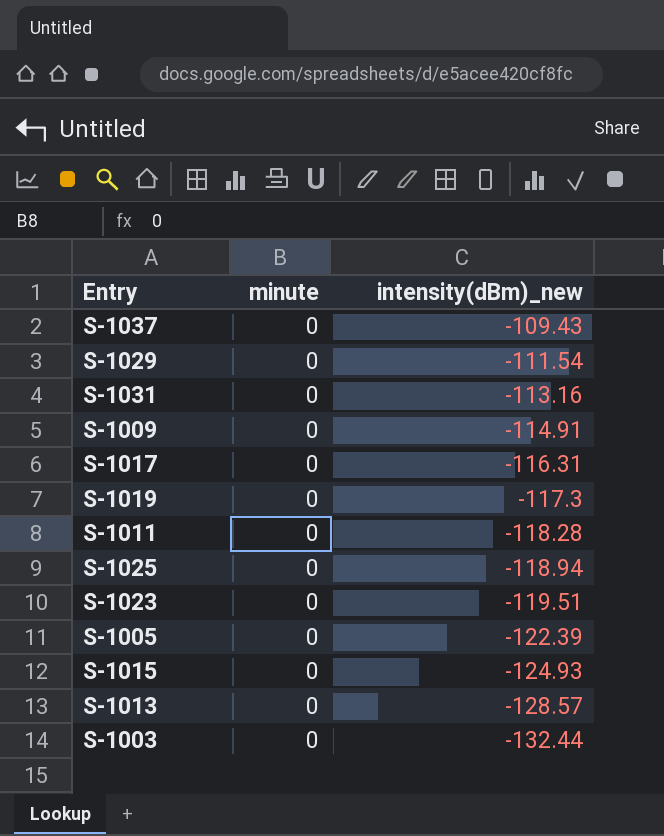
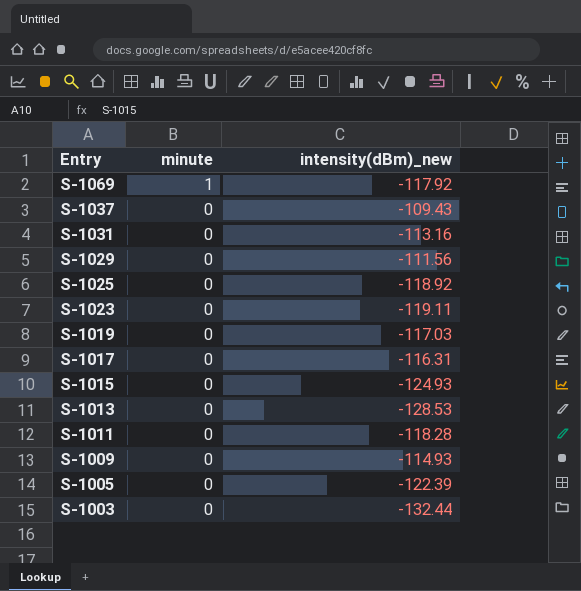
row order: intensity(dBm)_new descending -> Entry descending
row S-1069: none -> 1 | -117.92
S-1029 | intensity(dBm)_new: -111.54 -> -111.56
S-1025 | intensity(dBm)_new: -118.94 -> -118.92
S-1023 | intensity(dBm)_new: -119.51 -> -119.11
S-1019 | intensity(dBm)_new: -117.3 -> -117.03
S-1013 | intensity(dBm)_new: -128.57 -> -128.53
S-1009 | intensity(dBm)_new: -114.91 -> -114.93

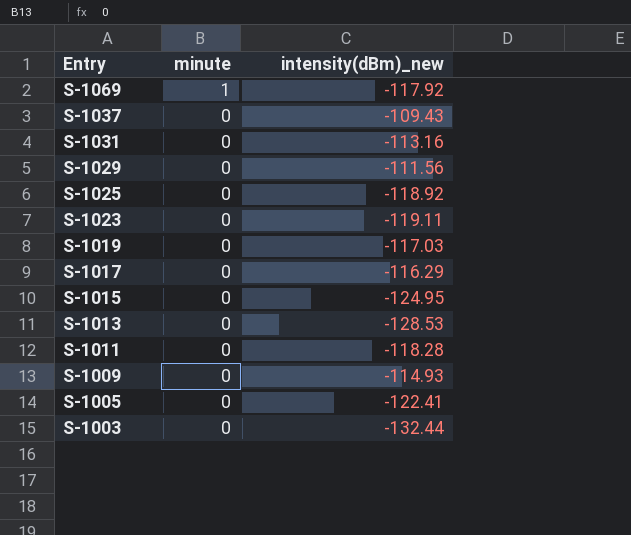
S-1017 | intensity(dBm)_new: -116.31 -> -116.29
S-1015 | intensity(dBm)_new: -124.93 -> -124.95
S-1005 | intensity(dBm)_new: -122.39 -> -122.41

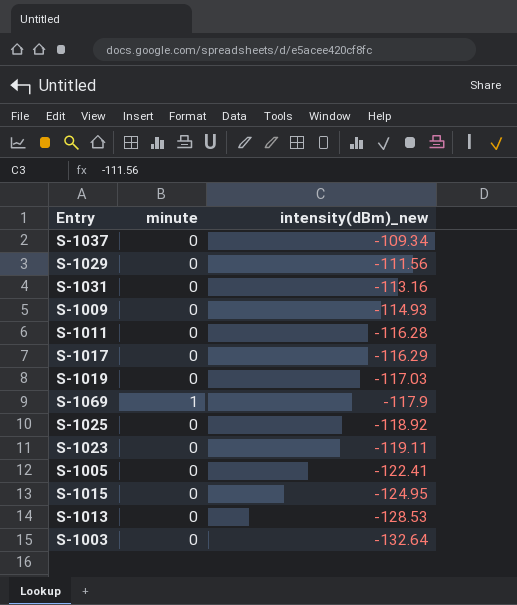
row order: Entry descending -> intensity(dBm)_new descending
S-1037 | intensity(dBm)_new: -109.43 -> -109.34
S-1011 | intensity(dBm)_new: -118.28 -> -116.28
S-1069 | intensity(dBm)_new: -117.92 -> -117.9
S-1003 | intensity(dBm)_new: -132.44 -> -132.64

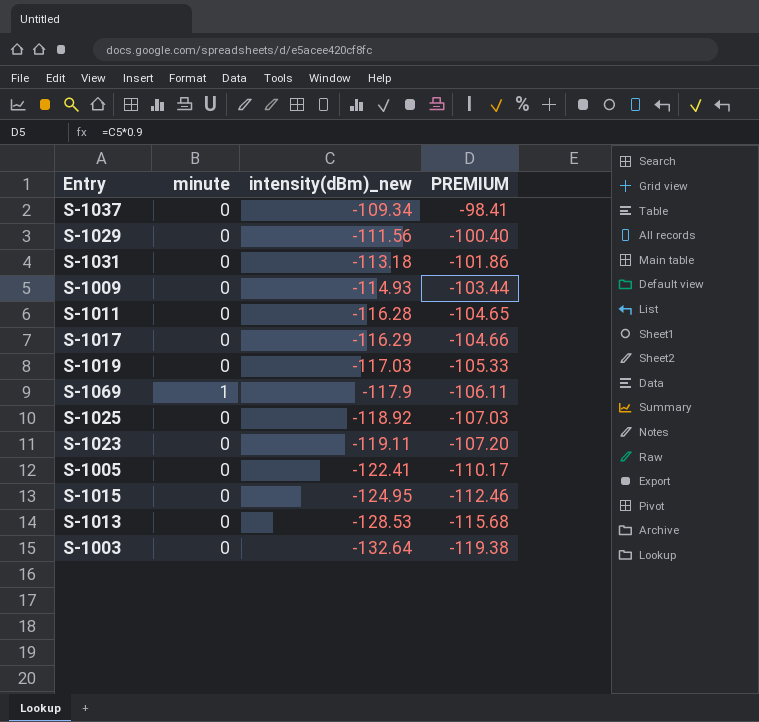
column PREMIUM | formula: none -> [intensity(dBm)_new] * 0.9
S-1031 | intensity(dBm)_new: -113.16 -> -113.18

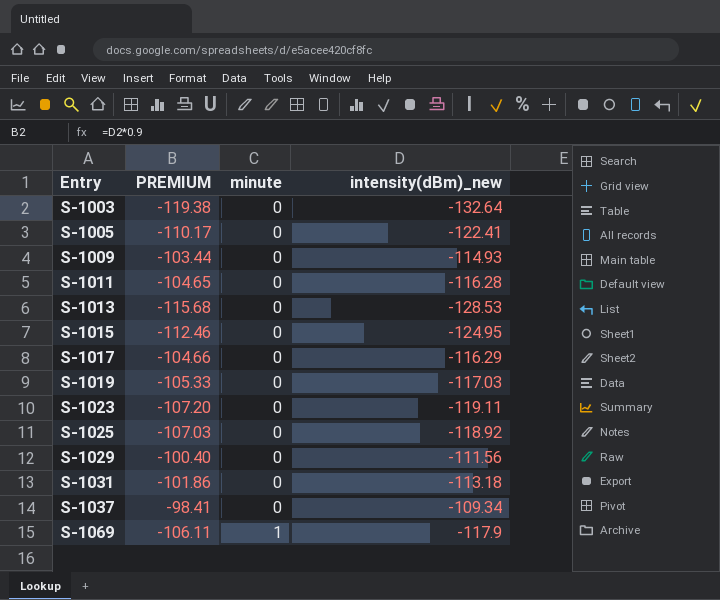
row order: intensity(dBm)_new descending -> Entry ascending
column PREMIUM | position: 4 -> 2

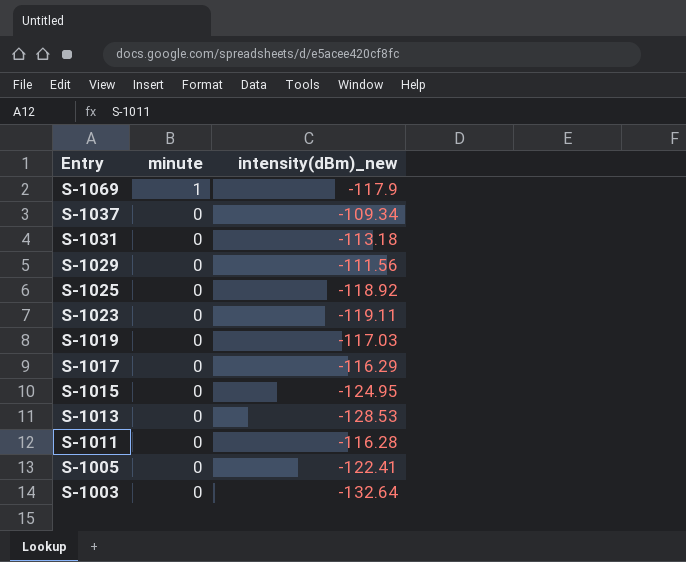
row order: Entry ascending -> Entry descending
column PREMIUM | formula: [intensity(dBm)_new] * 0.9 -> none
row S-1009: -103.44 | 0 | -114.93 -> none

